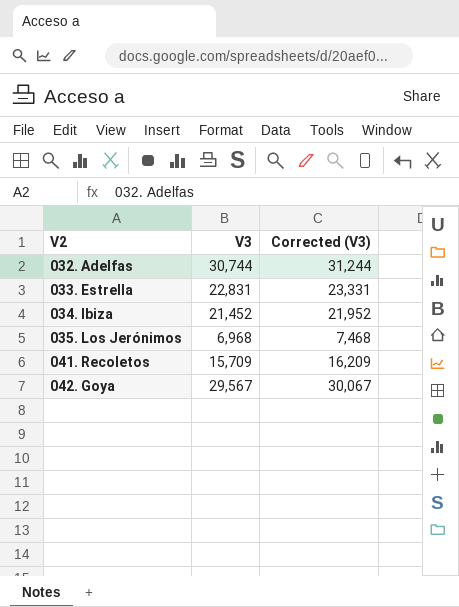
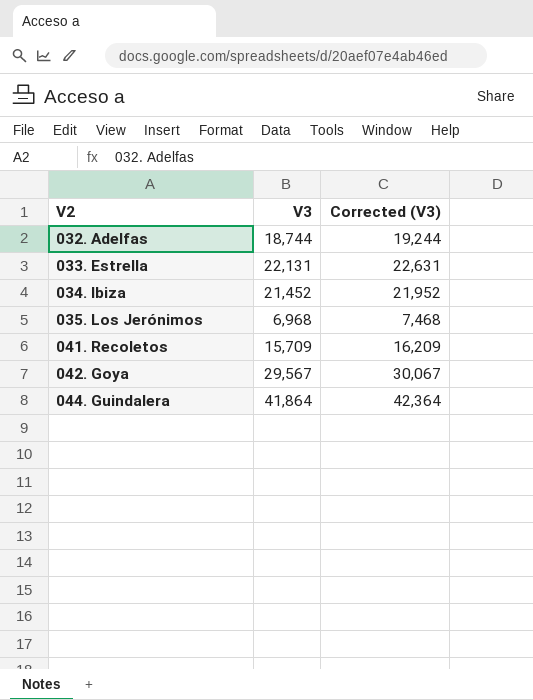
032. Adelfas | V3: 30,744 -> 18,744
032. Adelfas | Corrected (V3): 31,244 -> 19,244
033. Estrella | V3: 22,831 -> 22,131
033. Estrella | Corrected (V3): 23,331 -> 22,631
row 044. Guindalera: none -> 41,864 | 42,364

